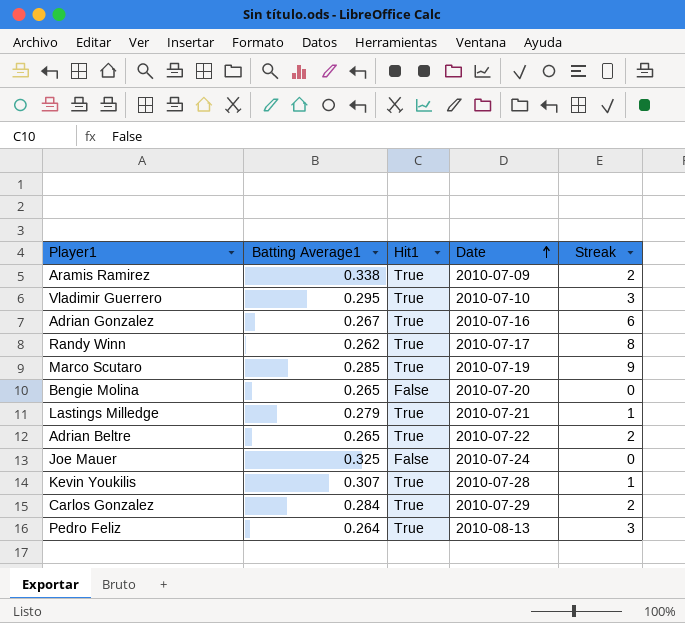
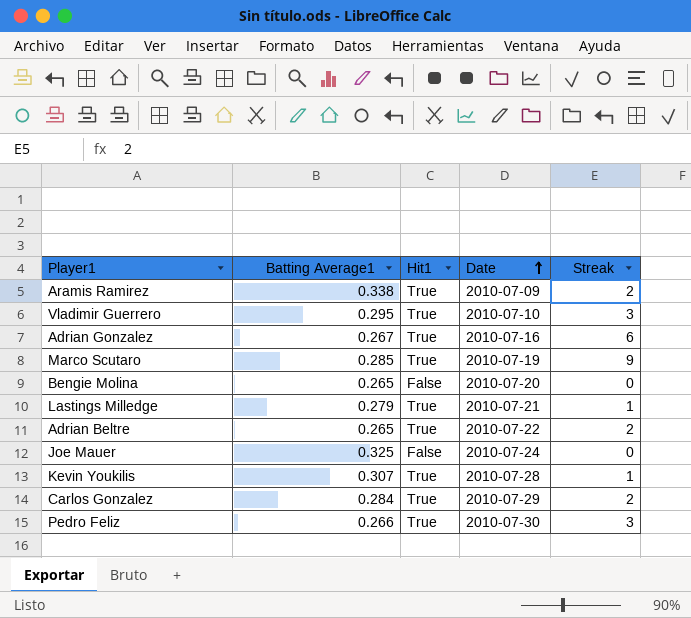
row Randy Winn: 0.262 | True | 2010-07-17 | 8 -> none
Pedro Feliz | Batting Average1: 0.264 -> 0.266
Pedro Feliz | Date: 2010-08-13 -> 2010-07-30

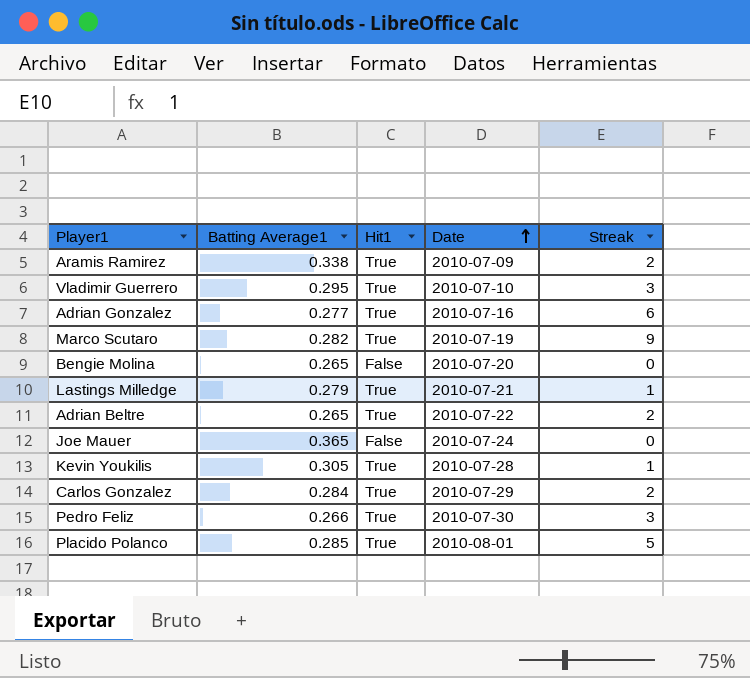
Adrian Gonzalez | Batting Average1: 0.267 -> 0.277
Marco Scutaro | Batting Average1: 0.285 -> 0.282
Joe Mauer | Batting Average1: 0.325 -> 0.365
Kevin Youkilis | Batting Average1: 0.307 -> 0.305
row Placido Polanco: none -> 0.285 | True | 2010-08-01 | 5

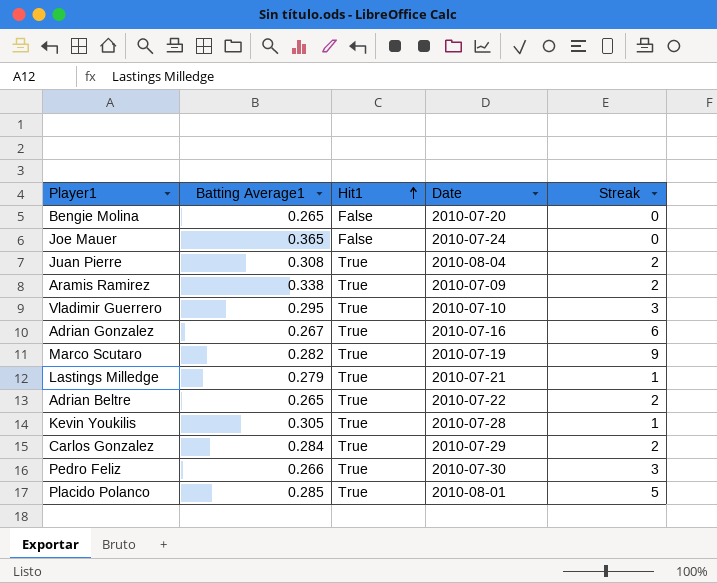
row order: Date ascending -> Hit1 ascending
row Juan Pierre: none -> 0.308 | True | 2010-08-04 | 2
Adrian Gonzalez | Batting Average1: 0.277 -> 0.267

